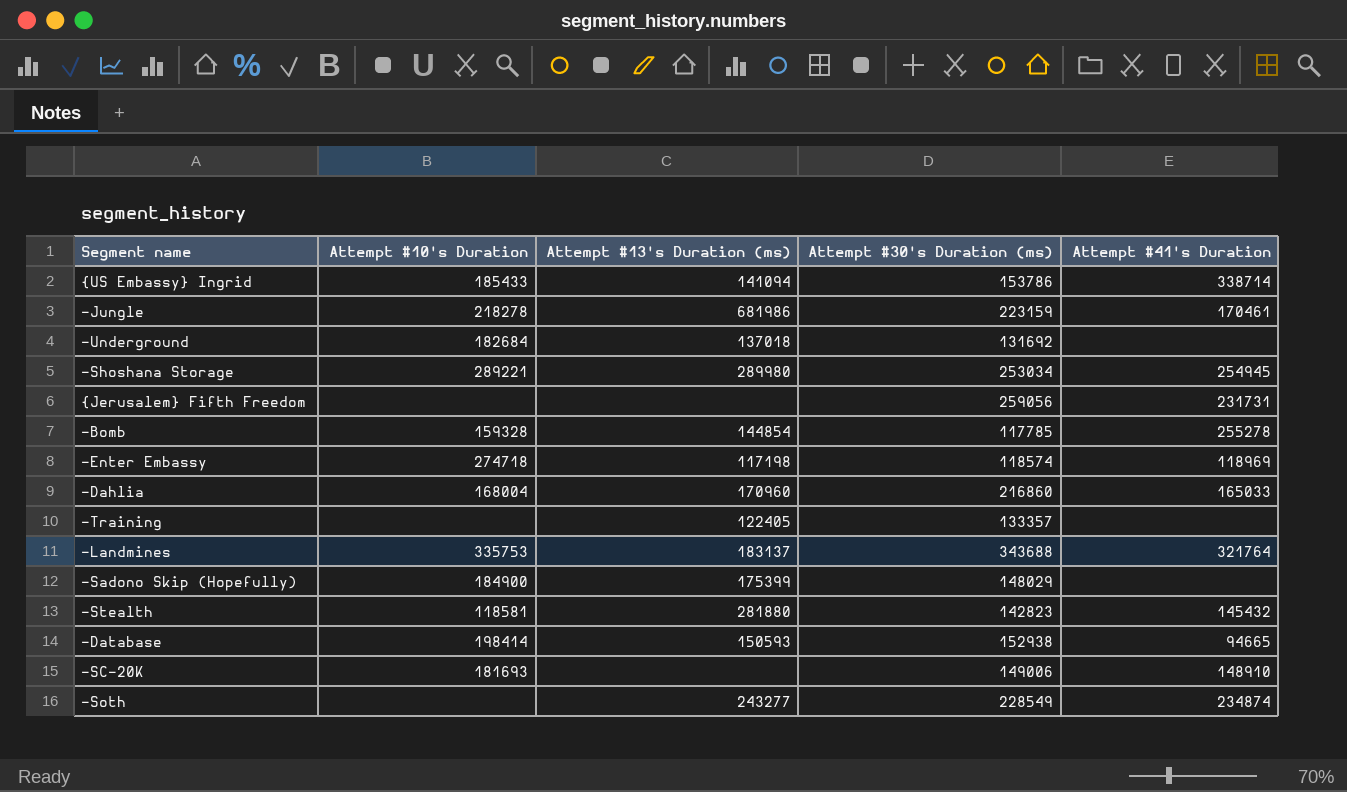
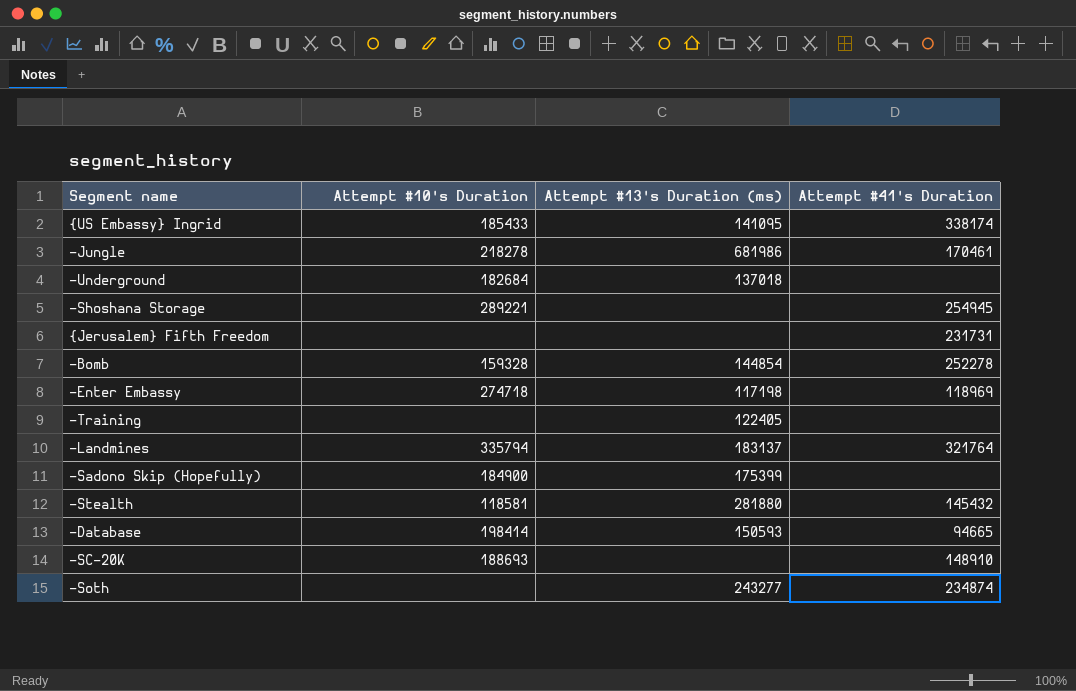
column Attempt #30's Duration (ms) | position: 4 -> none
row -Dahlia: 168004 | 170960 | 216860 | 165033 -> none
{US Embassy} Ingrid | Attempt #13's Duration (ms): 141094 -> 141095
{US Embassy} Ingrid | Attempt #41's Duration: 338714 -> 338174
-Shoshana Storage | Attempt #13's Duration (ms): 289980 -> none
-Bomb | Attempt #41's Duration: 255278 -> 252278
-Landmines | Attempt #10's Duration: 335753 -> 335794
-SC-20K | Attempt #10's Duration: 181693 -> 188693

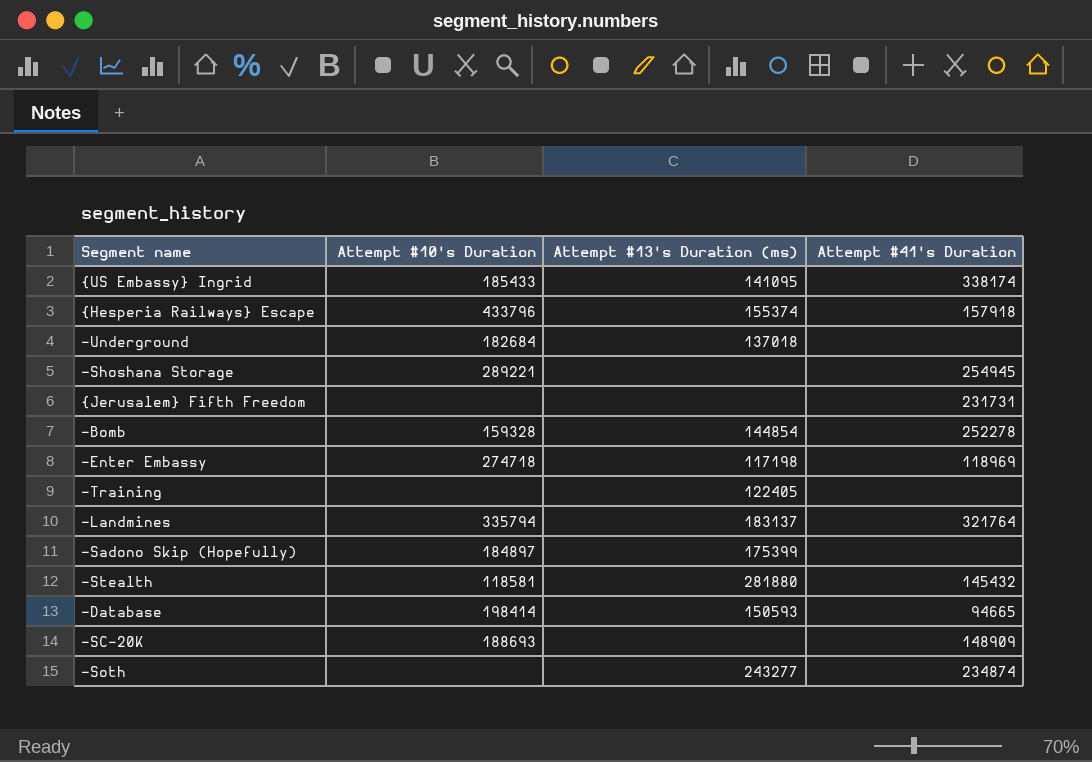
row -Jungle: 218278 | 681986 | 170461 -> none
row {Hesperia Railways} Escape: none -> 433796 | 155374 | 157918
-Sadono Skip (Hopefully) | Attempt #10's Duration: 184900 -> 184897
-SC-20K | Attempt #41's Duration: 148910 -> 148909

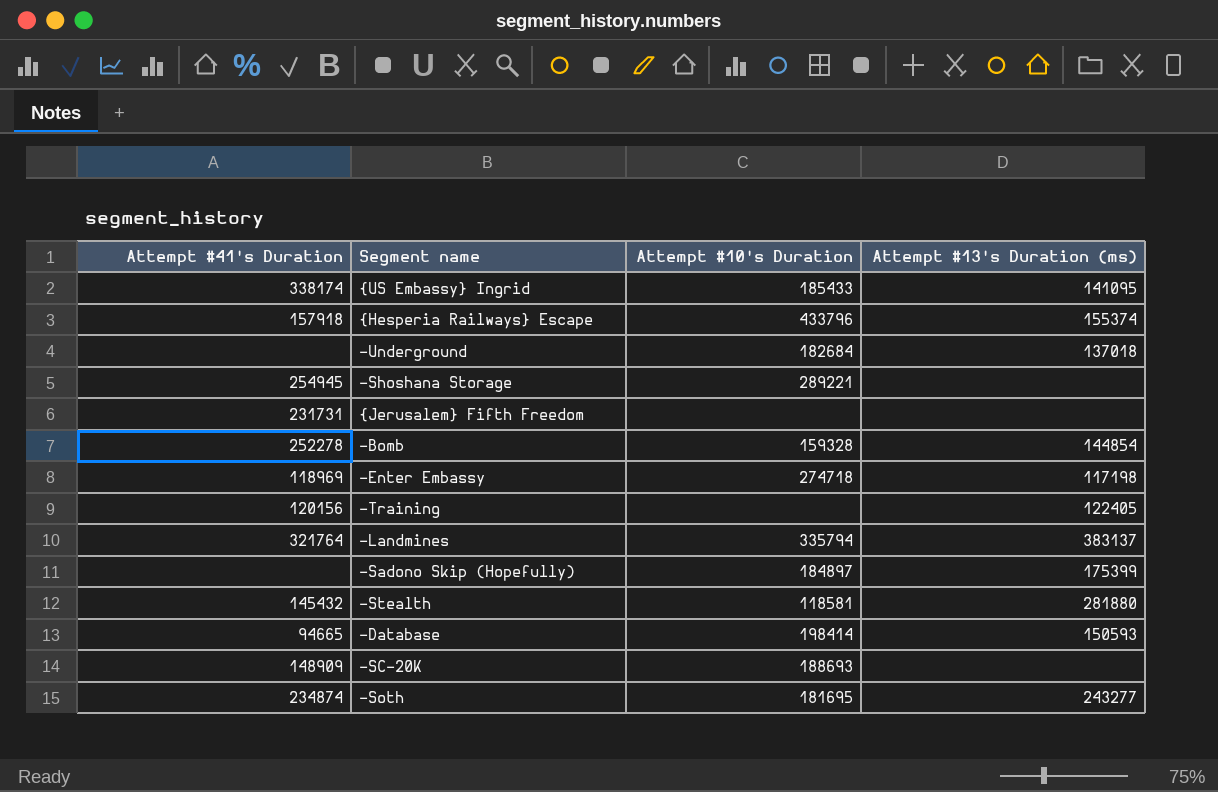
column Attempt #41's Duration | position: 4 -> 1
-Training | Attempt #41's Duration: none -> 120156
-Landmines | Attempt #13's Duration (ms): 183137 -> 383137
-Soth | Attempt #10's Duration: none -> 181695

